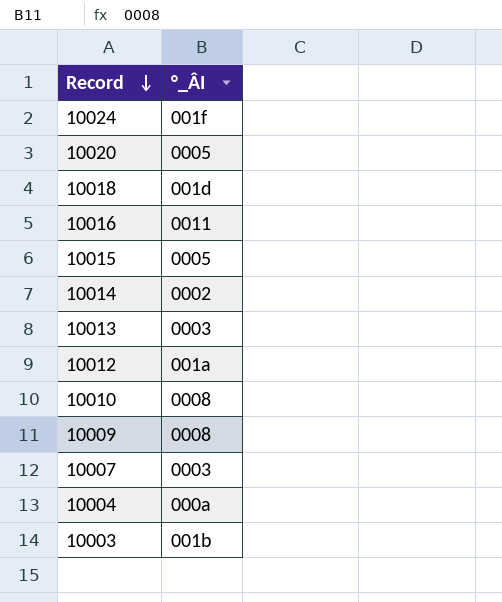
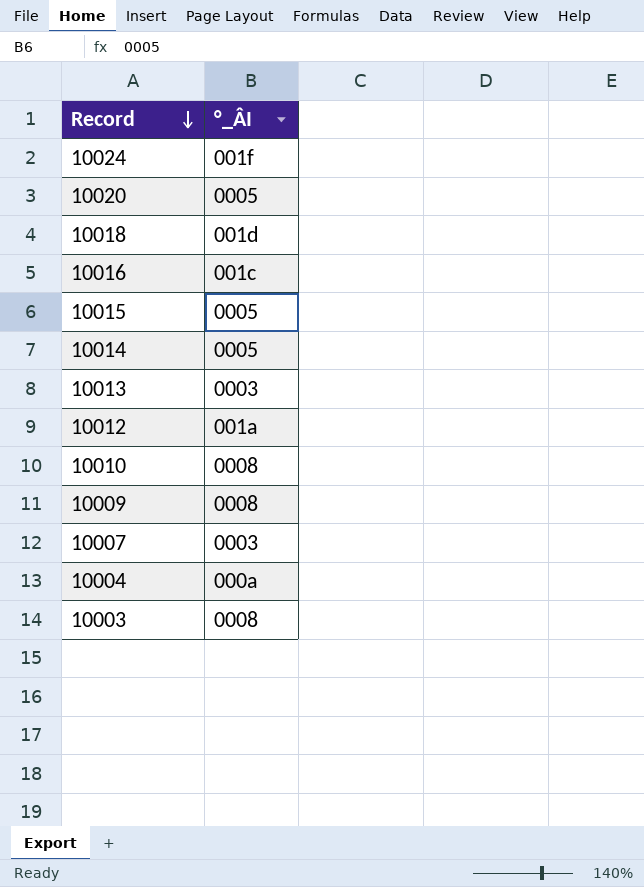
10016 | °_ÂI: 0011 -> 001c
10014 | °_ÂI: 0002 -> 0005
10003 | °_ÂI: 001b -> 0008

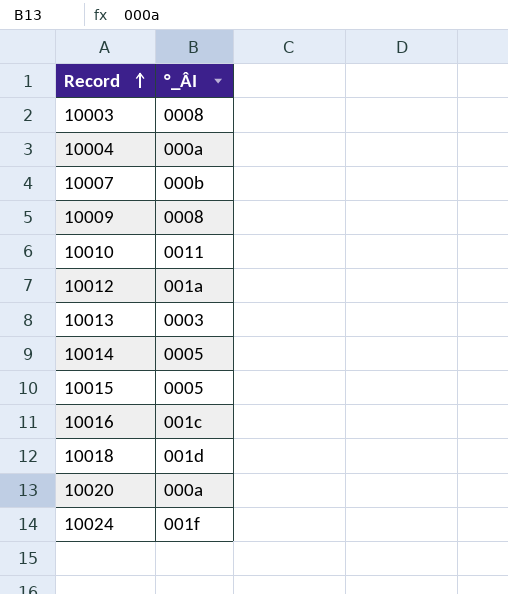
row order: Record descending -> Record ascending
10007 | °_ÂI: 0003 -> 000b
10010 | °_ÂI: 0008 -> 0011
10020 | °_ÂI: 0005 -> 000a

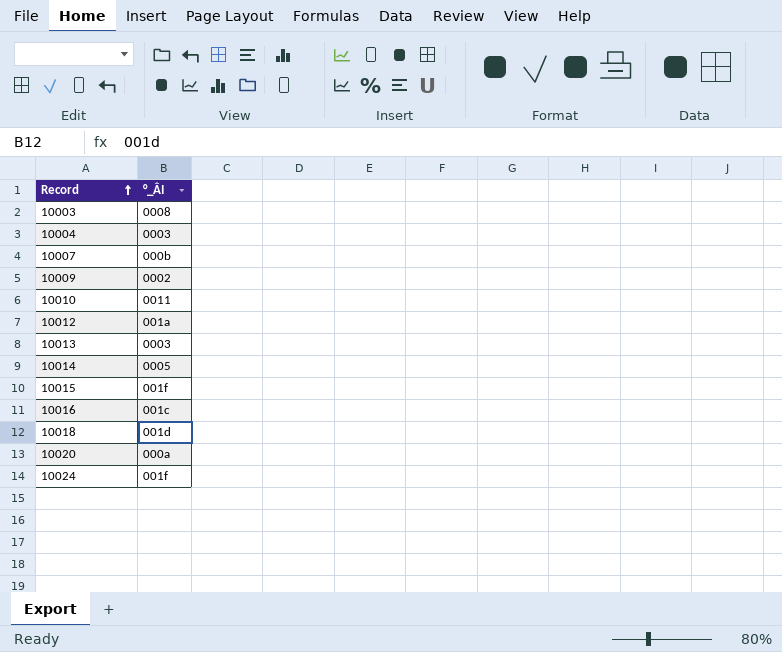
10004 | °_ÂI: 000a -> 0003
10009 | °_ÂI: 0008 -> 0002
10015 | °_ÂI: 0005 -> 001f

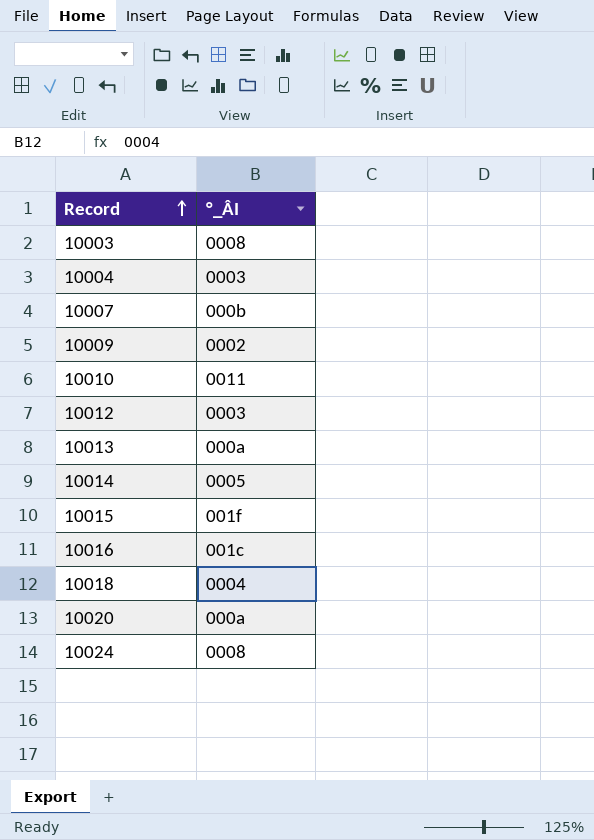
10012 | °_ÂI: 001a -> 0003
10013 | °_ÂI: 0003 -> 000a
10018 | °_ÂI: 001d -> 0004
10024 | °_ÂI: 001f -> 0008

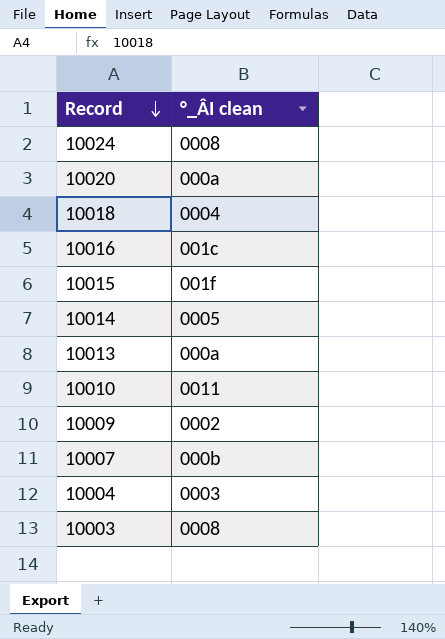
row order: Record ascending -> Record descending
column name: °_ÂI -> °_ÂI clean
row 10012: 0003 -> none

